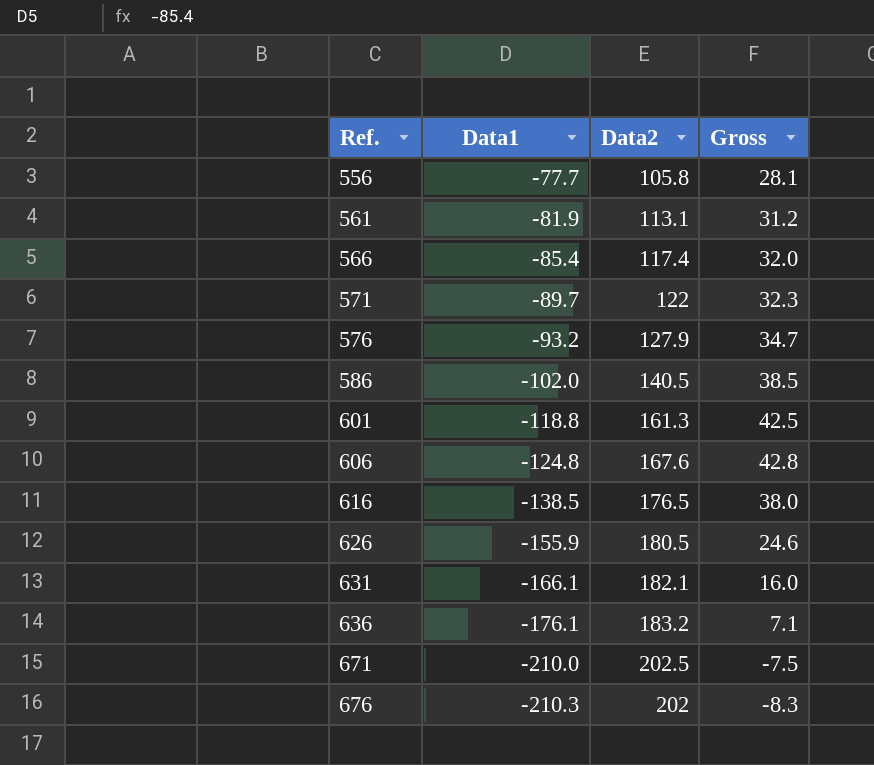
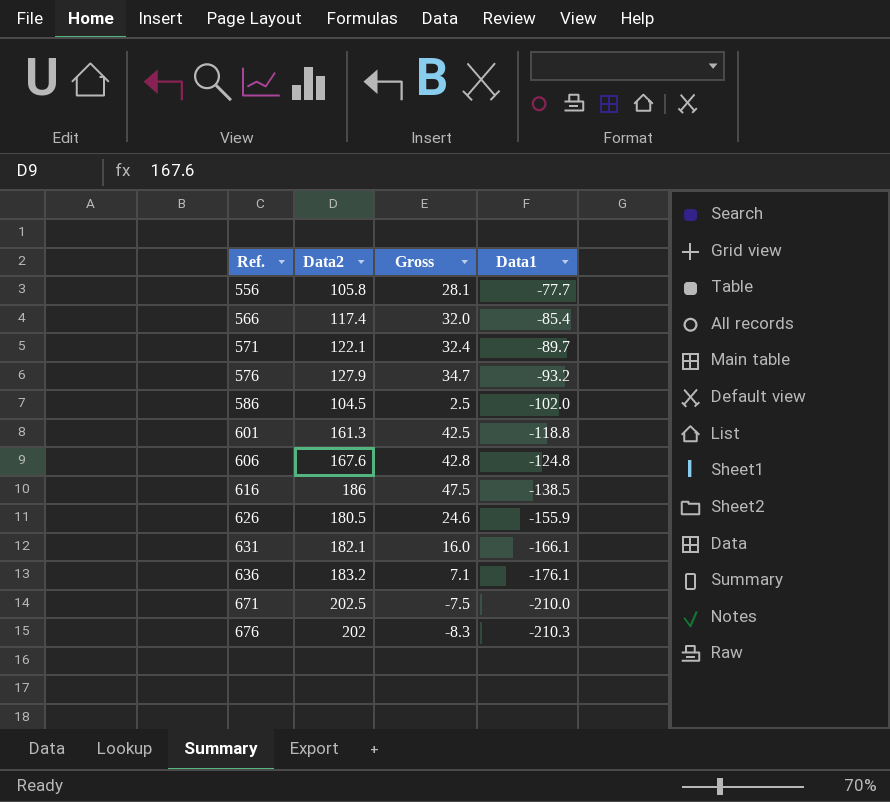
column Data1 | position: 2 -> 4
row 561: -81.9 | 113.1 | 31.2 -> none
571 | Data2: 122 -> 122.1
571 | Gross: 32.3 -> 32.4
586 | Data2: 140.5 -> 104.5
586 | Gross: 38.5 -> 2.5
616 | Data2: 176.5 -> 186
616 | Gross: 38.0 -> 47.5

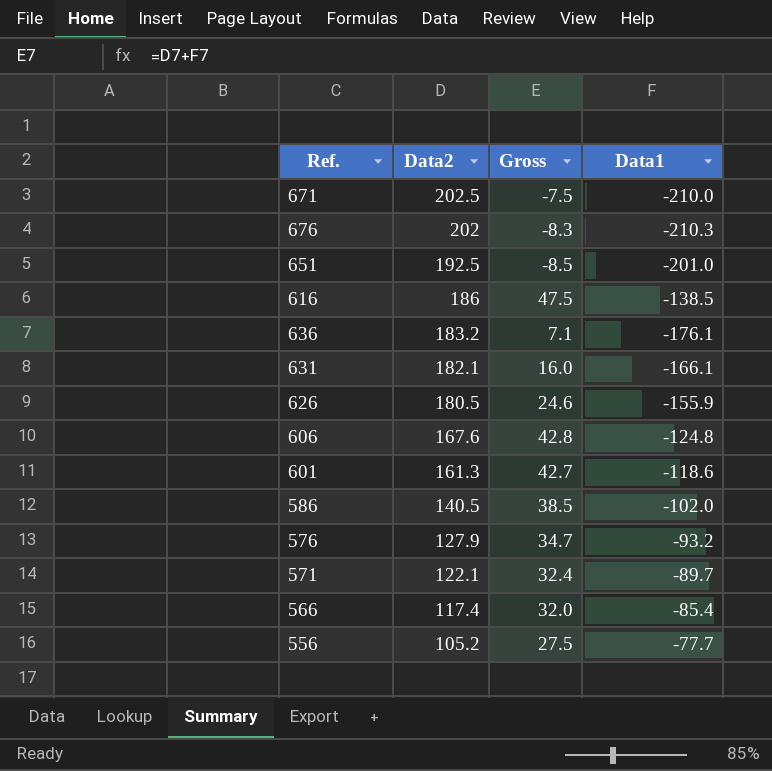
row order: Ref. ascending -> Data2 descending
row 651: none -> 192.5 | -8.5 | -201.0
601 | Gross: 42.5 -> 42.7
601 | Data1: -118.8 -> -118.6
586 | Data2: 104.5 -> 140.5
586 | Gross: 2.5 -> 38.5
556 | Data2: 105.8 -> 105.2
556 | Gross: 28.1 -> 27.5

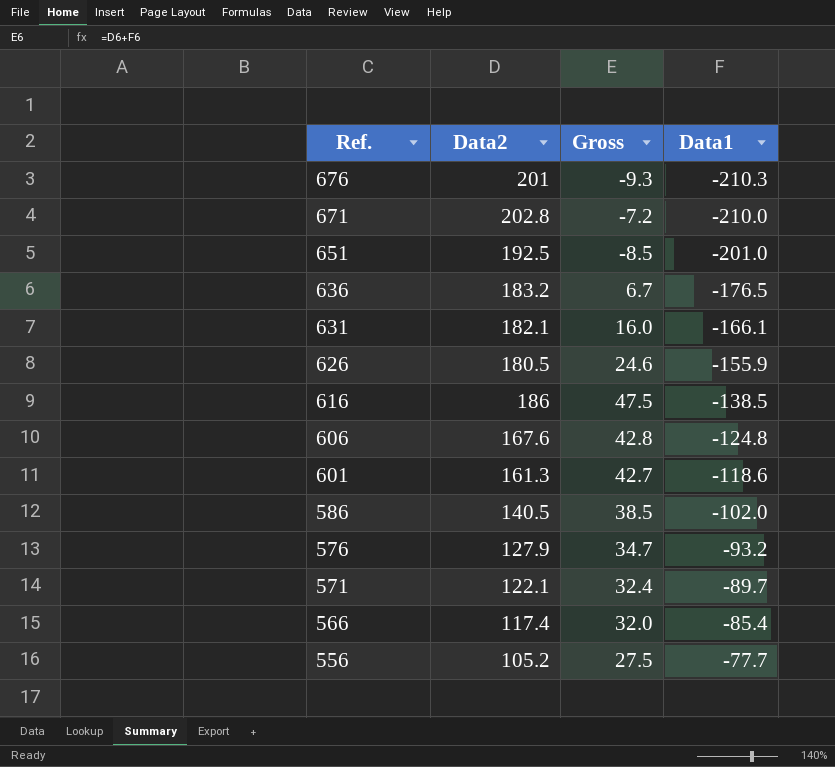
row order: Data2 descending -> Ref. descending
676 | Data2: 202 -> 201
676 | Gross: -8.3 -> -9.3
671 | Data2: 202.5 -> 202.8
671 | Gross: -7.5 -> -7.2
636 | Gross: 7.1 -> 6.7
636 | Data1: -176.1 -> -176.5

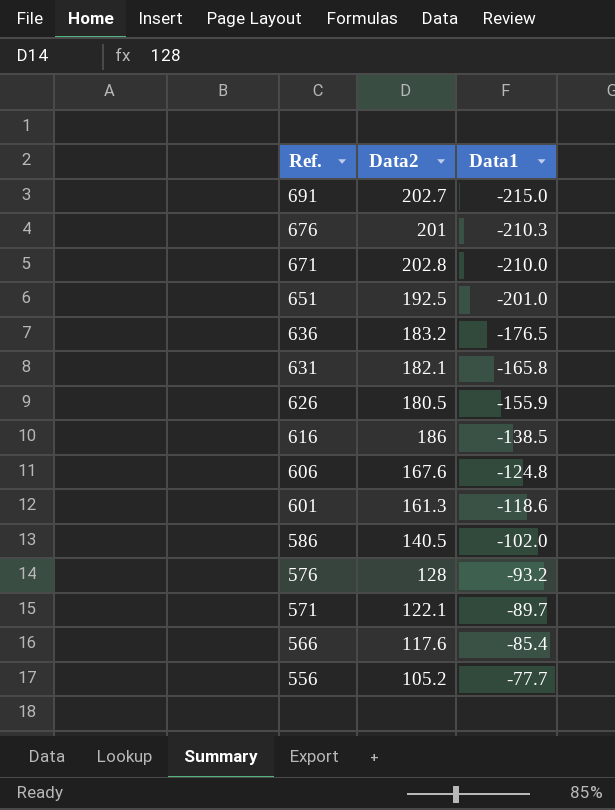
column Gross | formula: [Data2] + [Data1] -> none
row 691: none -> 202.7 | -215.0
631 | Data1: -166.1 -> -165.8
576 | Data2: 127.9 -> 128
566 | Data2: 117.4 -> 117.6

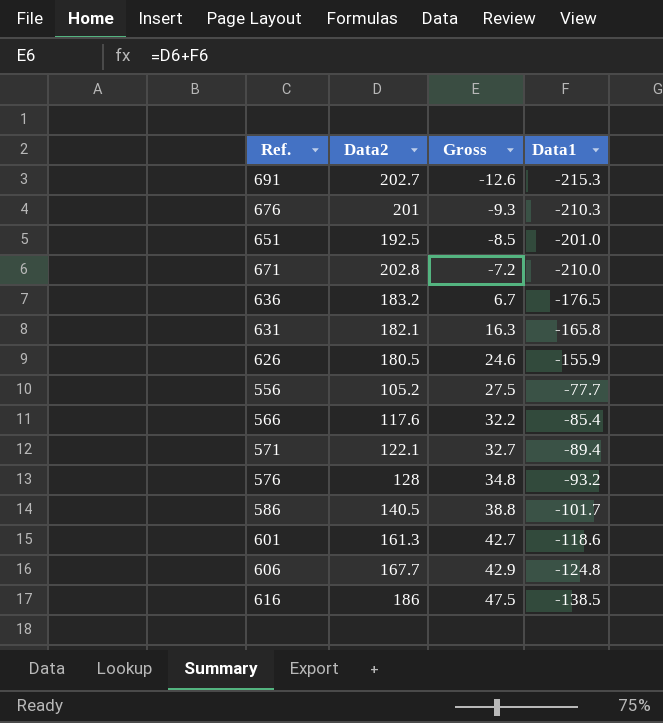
row order: Ref. descending -> Gross ascending
column Gross | formula: none -> [Data2] + [Data1]
691 | Data1: -215.0 -> -215.3
571 | Data1: -89.7 -> -89.4
586 | Data1: -102.0 -> -101.7
606 | Data2: 167.6 -> 167.7

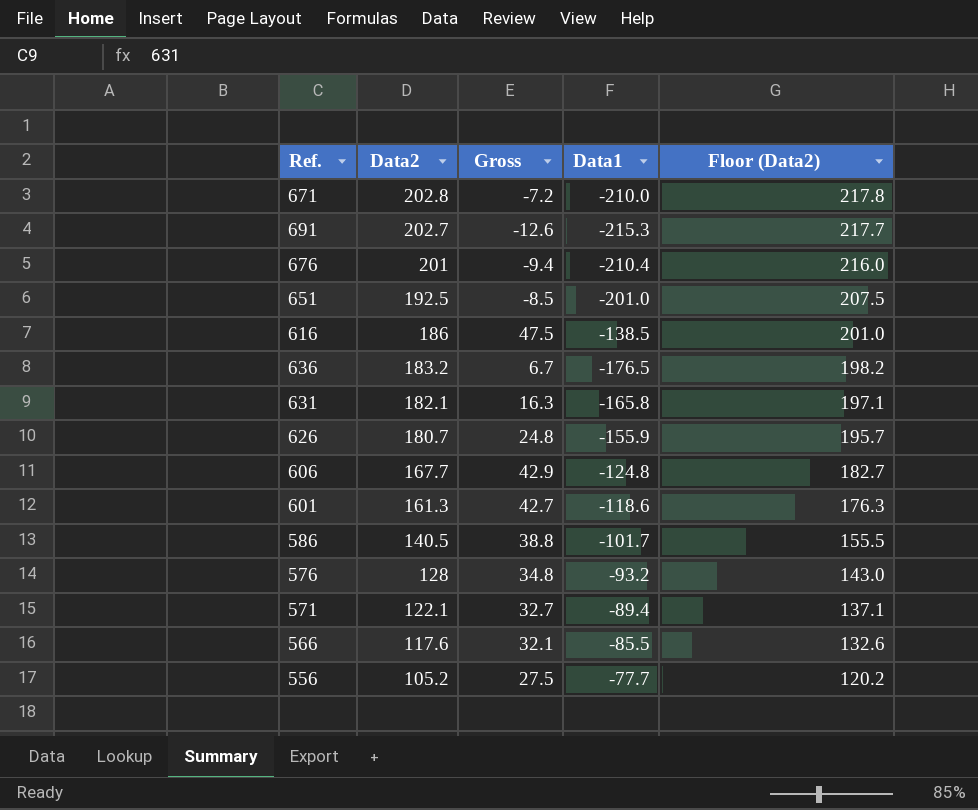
row order: Gross ascending -> Data2 descending
column Floor (Data2) | formula: none -> [Data2] + 15
676 | Gross: -9.3 -> -9.4
676 | Data1: -210.3 -> -210.4
626 | Data2: 180.5 -> 180.7
626 | Gross: 24.6 -> 24.8
566 | Gross: 32.2 -> 32.1
566 | Data1: -85.4 -> -85.5

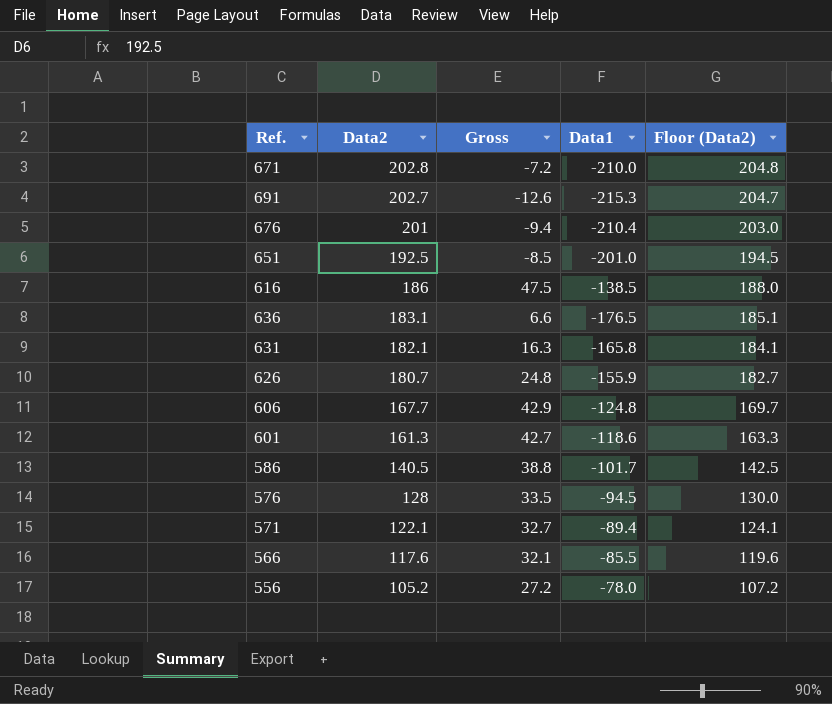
column Floor (Data2) | formula: [Data2] + 15 -> [Data2] + 2
636 | Data2: 183.2 -> 183.1
636 | Gross: 6.7 -> 6.6
576 | Gross: 34.8 -> 33.5
576 | Data1: -93.2 -> -94.5
556 | Gross: 27.5 -> 27.2
556 | Data1: -77.7 -> -78.0

